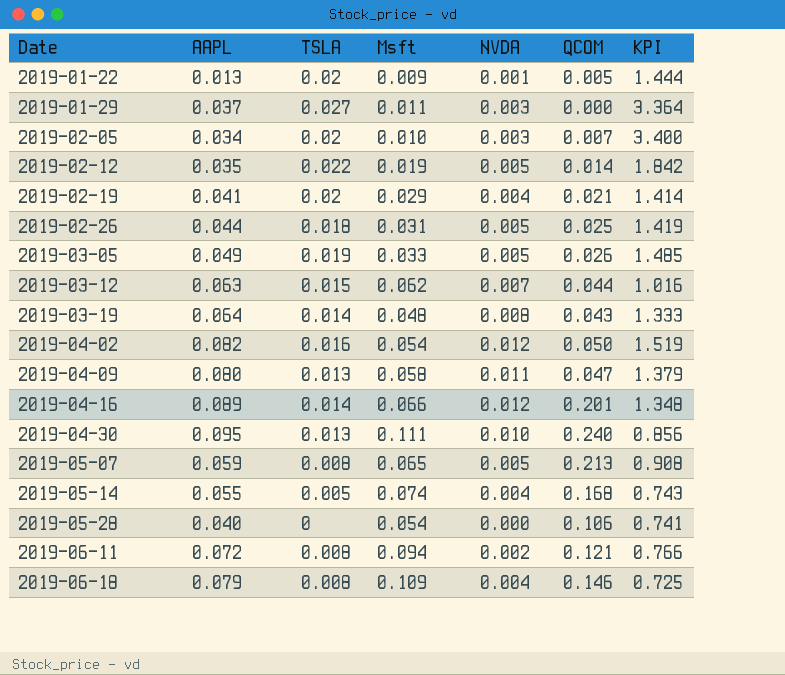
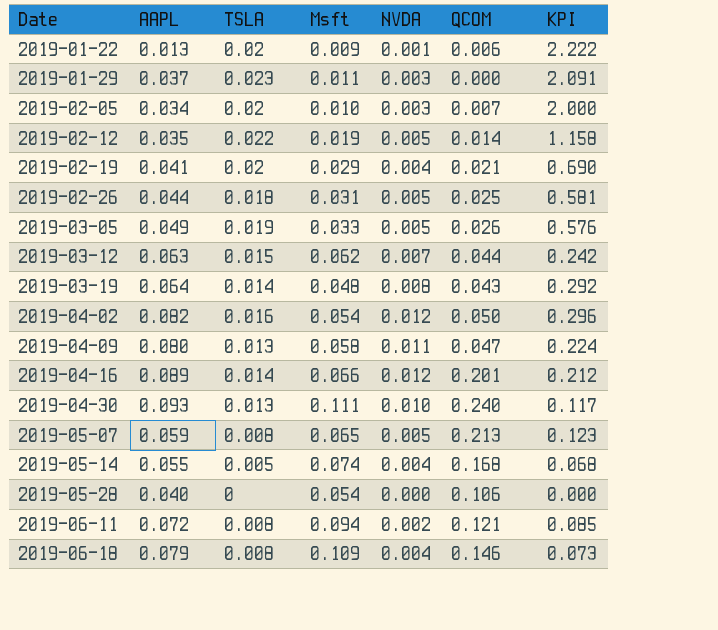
column KPI | formula: [AAPL] / [Msft] -> [TSLA] / [Msft]
2019-01-22 | QCOM: 0.005 -> 0.006
2019-01-29 | TSLA: 0.027 -> 0.023
2019-04-30 | AAPL: 0.095 -> 0.093

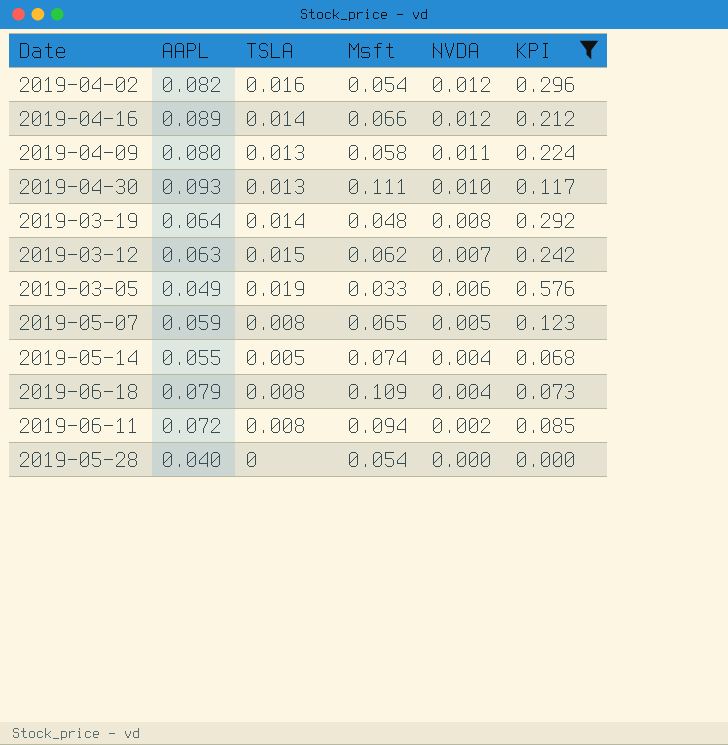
filter: none -> KPI <= 0.576
row order: Date ascending -> NVDA descending
column QCOM | position: 6 -> none
2019-03-05 | NVDA: 0.005 -> 0.006

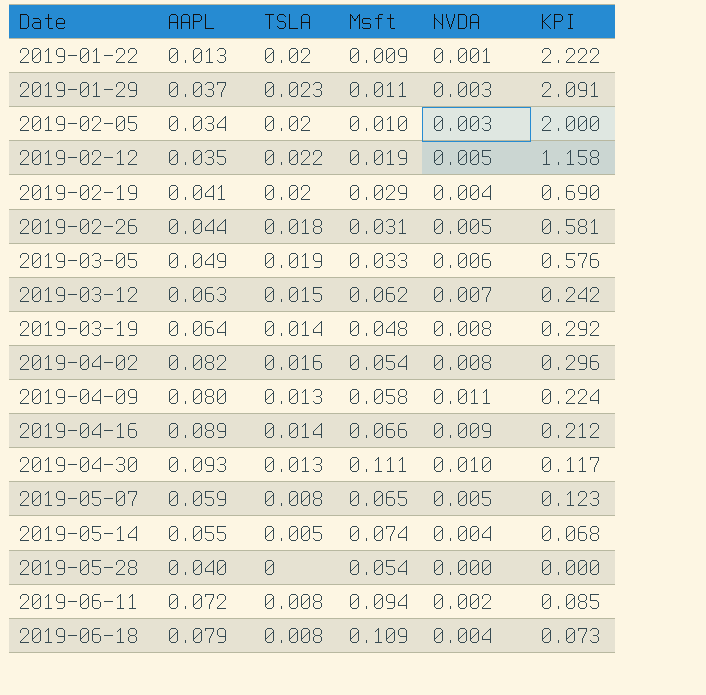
filter: KPI <= 0.576 -> none
row order: NVDA descending -> Date ascending
2019-04-02 | NVDA: 0.012 -> 0.008
2019-04-16 | NVDA: 0.012 -> 0.009

